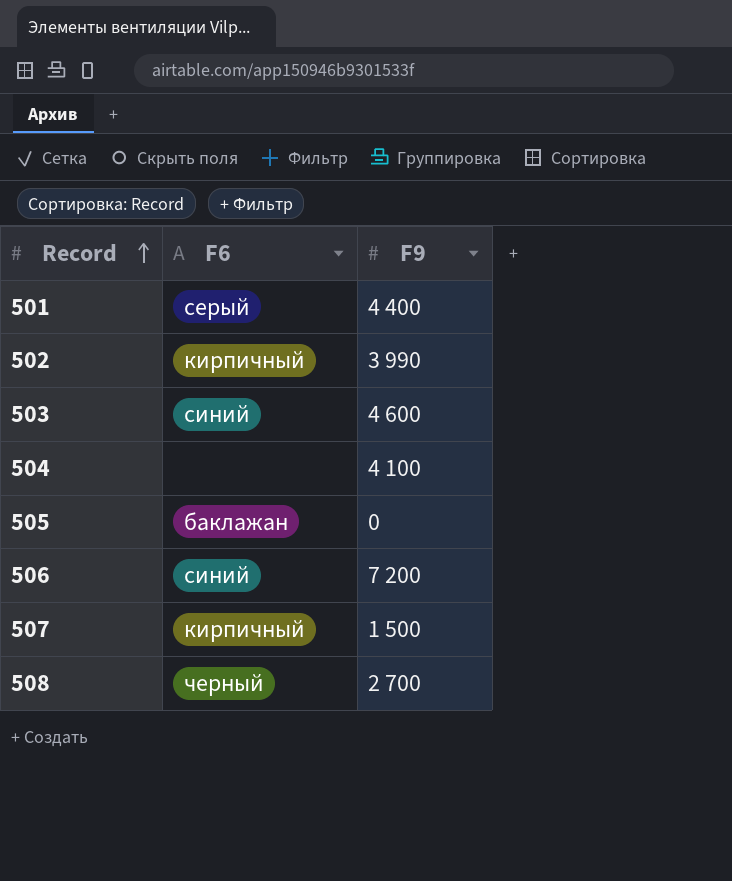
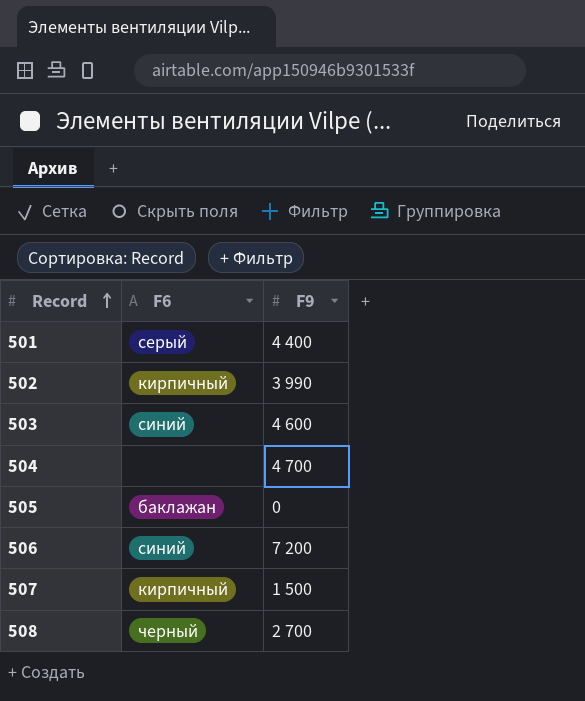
504 | F9: 4 100 -> 4 700

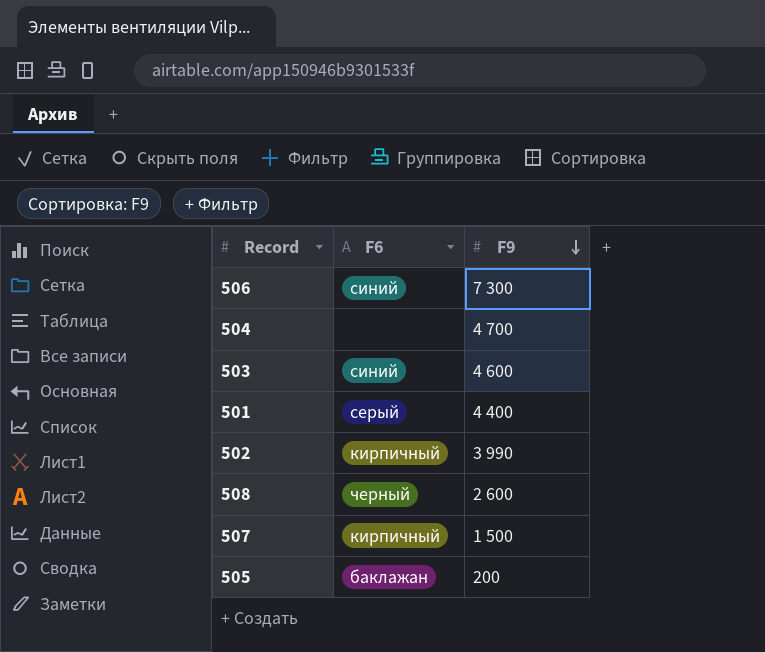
row order: Record ascending -> F9 descending
506 | F9: 7 200 -> 7 300
508 | F9: 2 700 -> 2 600
505 | F9: 0 -> 200

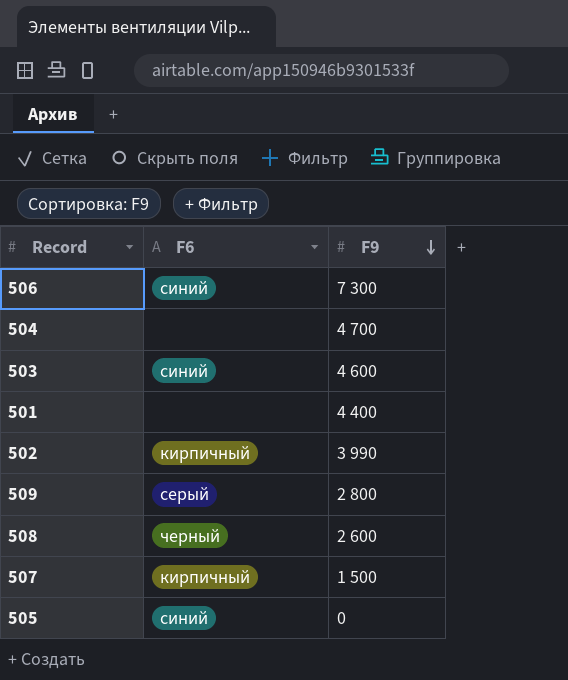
501 | F6: серый -> none
row 509: none -> серый | 2 800
505 | F6: баклажан -> синий
505 | F9: 200 -> 0

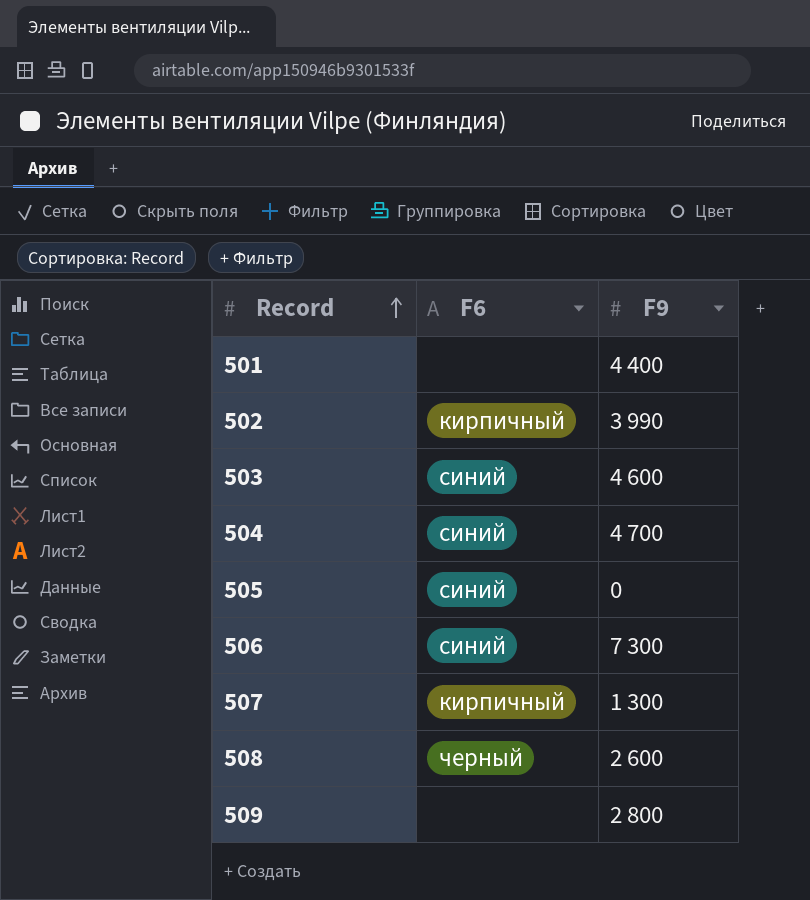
row order: F9 descending -> Record ascending
504 | F6: none -> синий
507 | F9: 1 500 -> 1 300
509 | F6: серый -> none

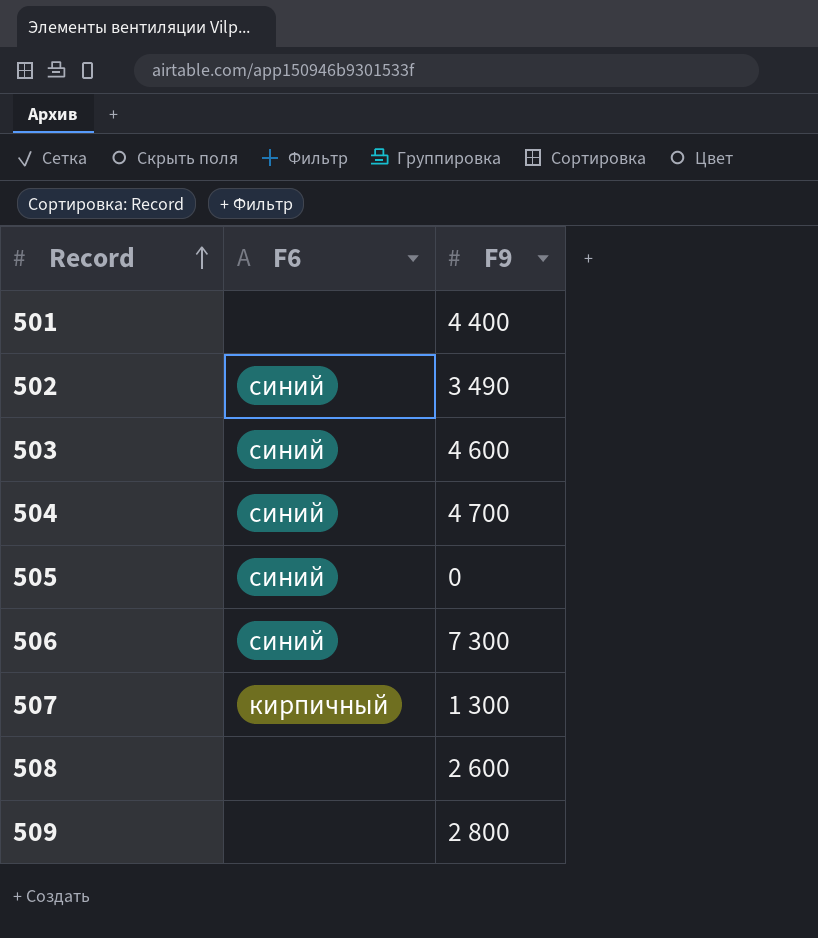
502 | F6: кирпичный -> синий
502 | F9: 3 990 -> 3 490
508 | F6: черный -> none

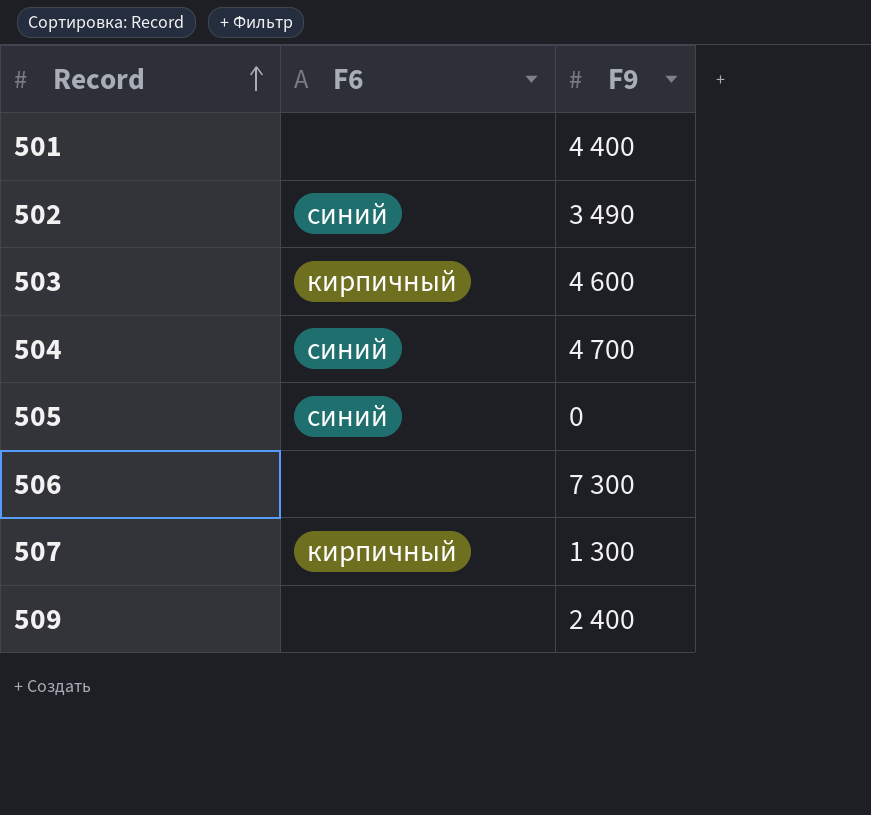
row 508: none | 2 600 -> none
503 | F6: синий -> кирпичный
506 | F6: синий -> none
509 | F9: 2 800 -> 2 400

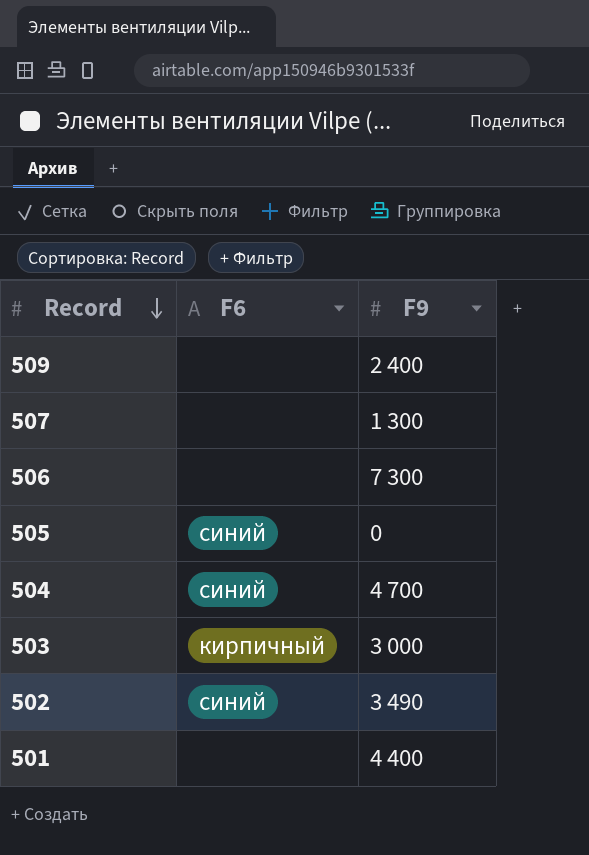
row order: Record ascending -> Record descending
507 | F6: кирпичный -> none
503 | F9: 4 600 -> 3 000

